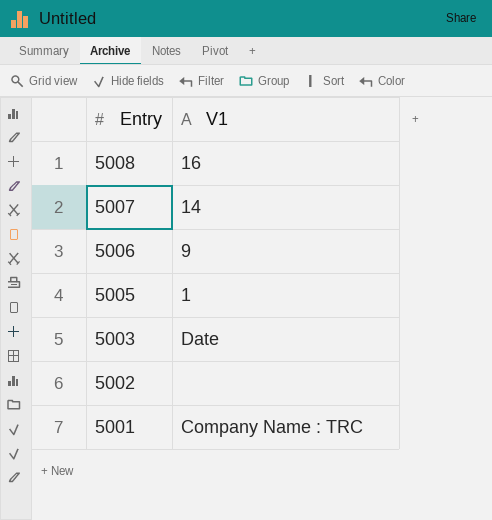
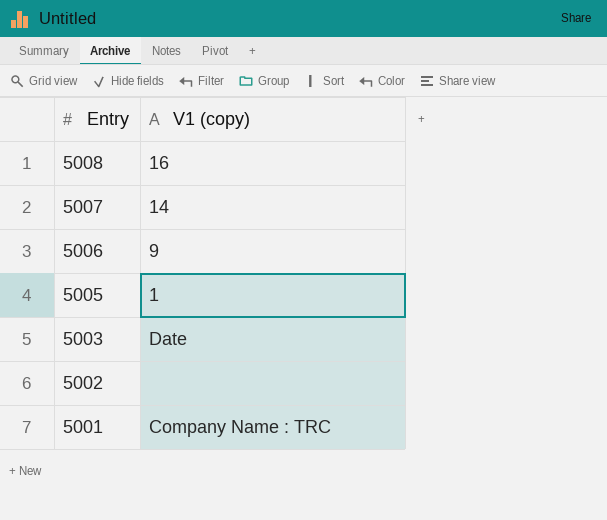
column name: V1 -> V1 (copy)

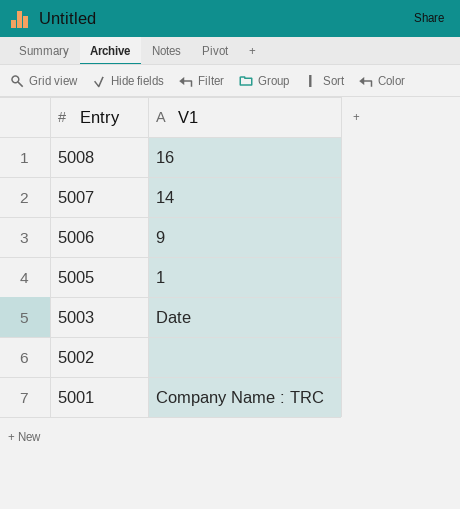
column name: V1 (copy) -> V1

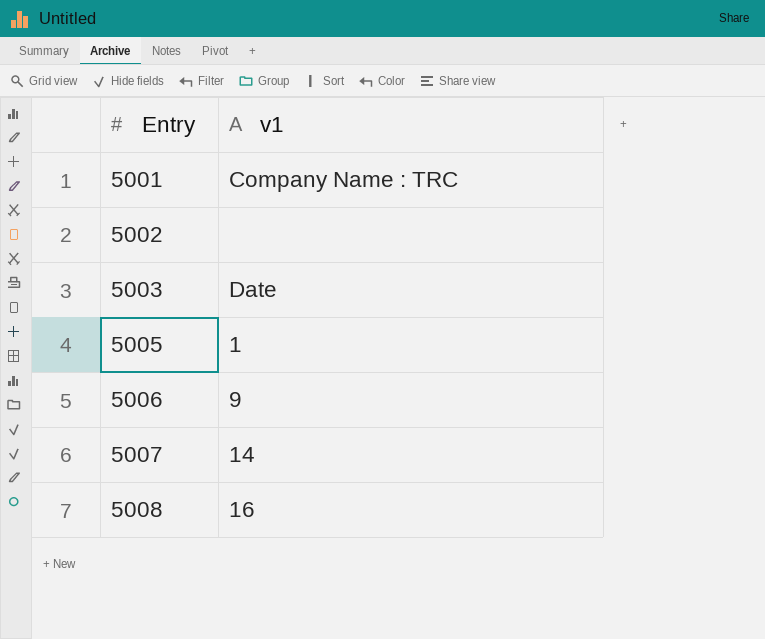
row order: Entry descending -> Entry ascending
column name: V1 -> v1

